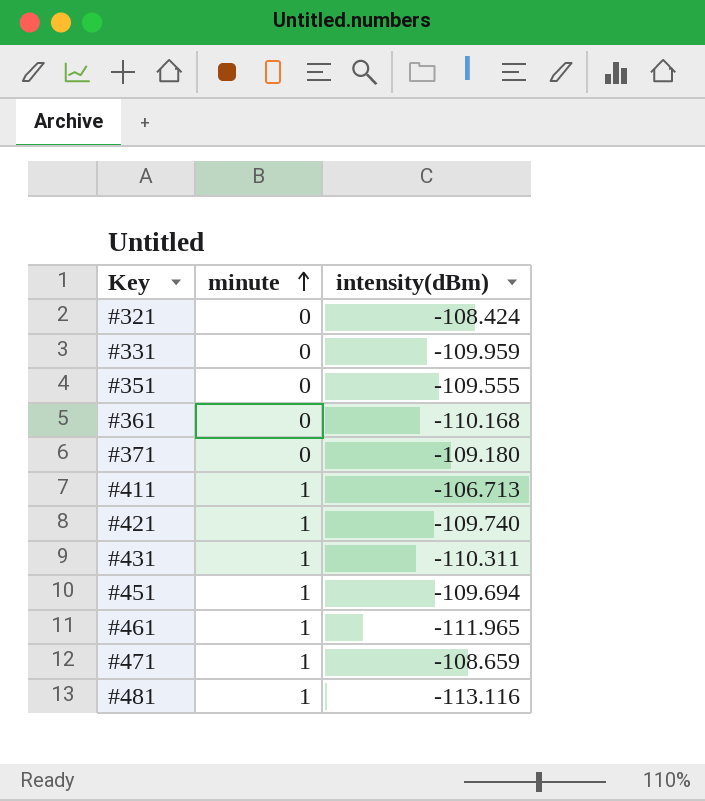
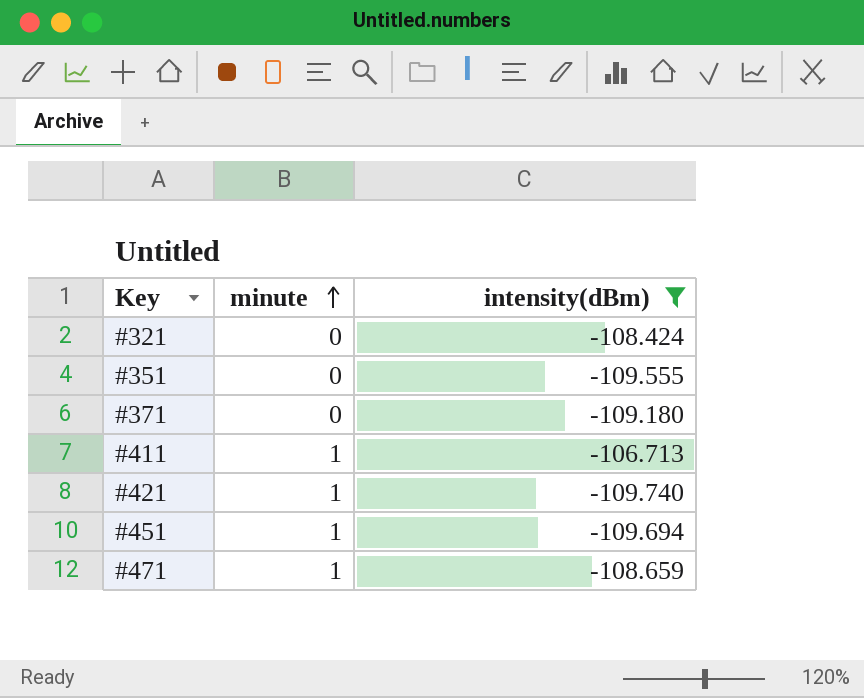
filter: none -> intensity(dBm) >= -109.740

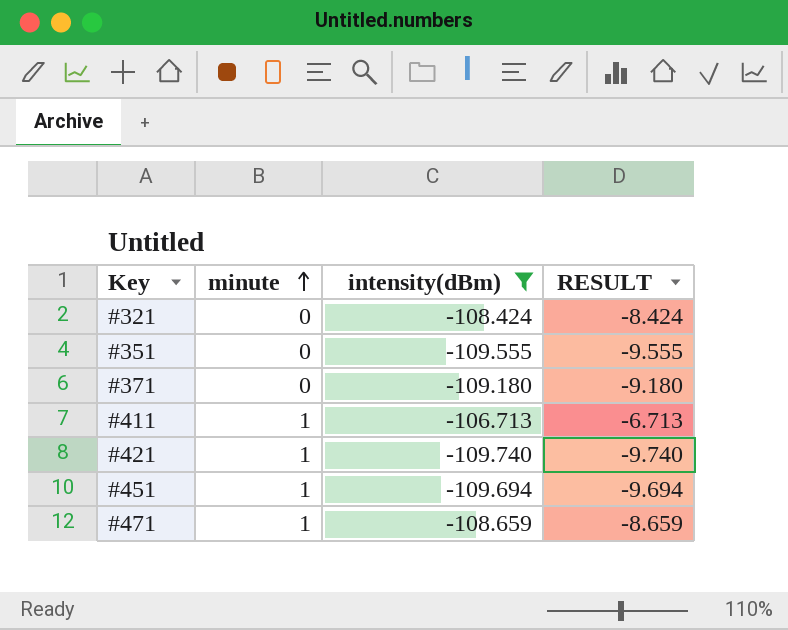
column RESULT | formula: none -> [intensity(dBm)] + 100

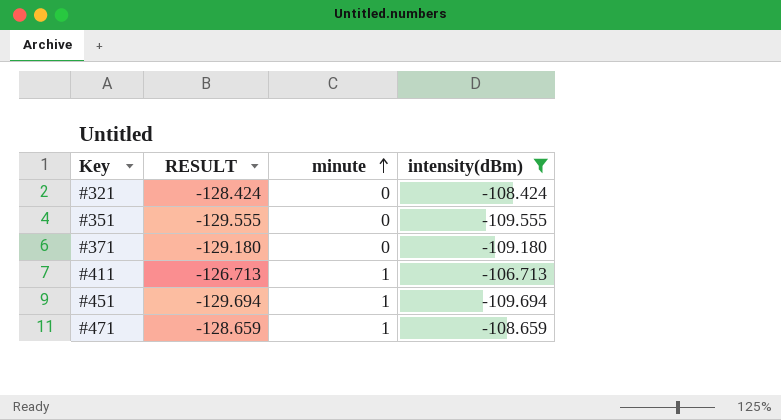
column RESULT | formula: [intensity(dBm)] + 100 -> [intensity(dBm)] - 20
column RESULT | position: 4 -> 2
row #421: 1 | -109.740 | -9.740 -> none

